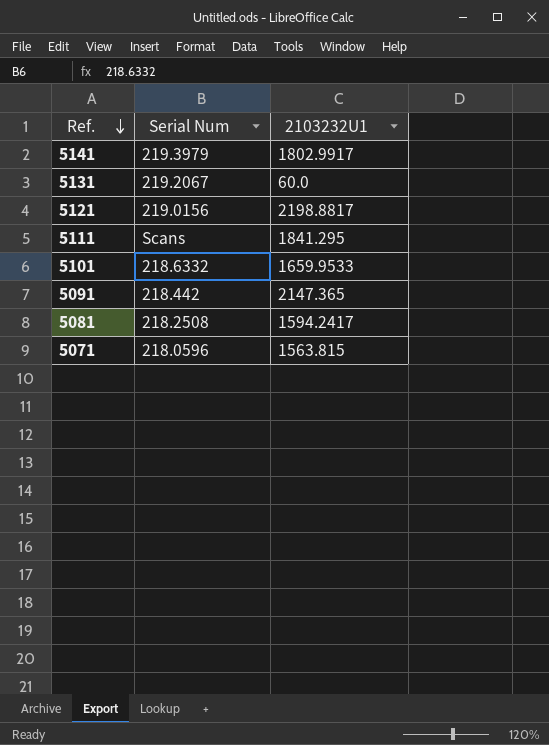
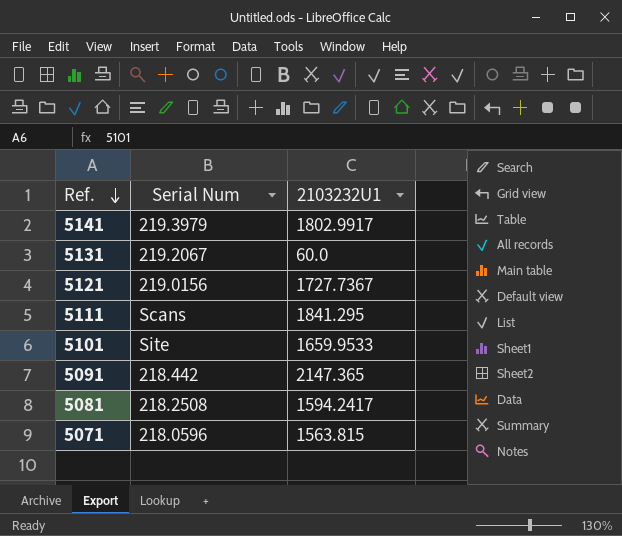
5121 | 2103232U1: 2198.8817 -> 1727.7367
5101 | Serial Num: 218.6332 -> Site

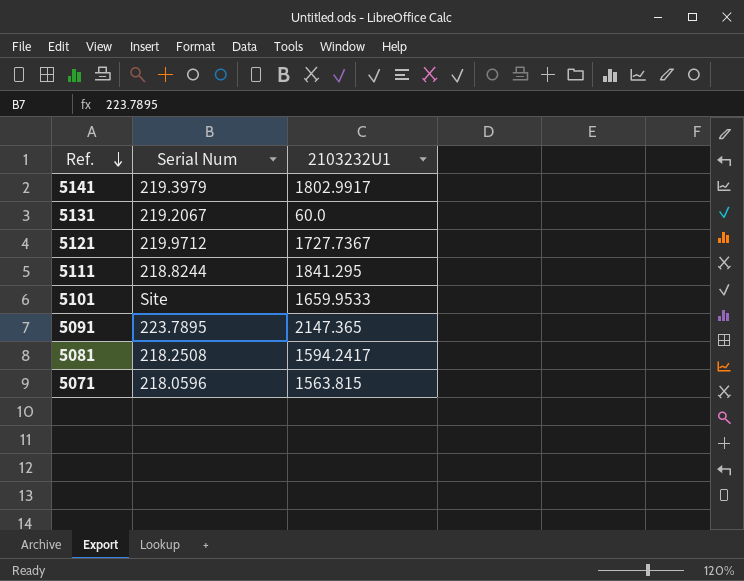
5121 | Serial Num: 219.0156 -> 219.9712
5111 | Serial Num: Scans -> 218.8244
5091 | Serial Num: 218.442 -> 223.7895

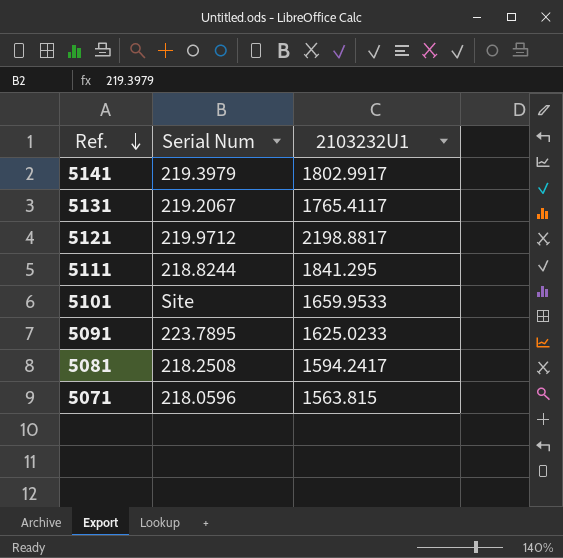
5131 | 2103232U1: 60.0 -> 1765.4117
5121 | 2103232U1: 1727.7367 -> 2198.8817
5091 | 2103232U1: 2147.365 -> 1625.0233

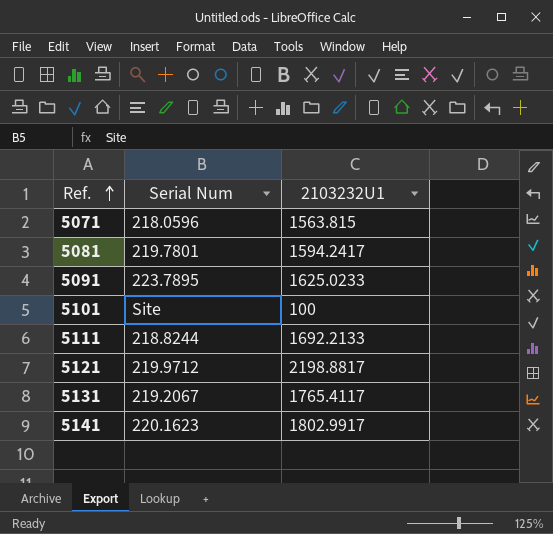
row order: Ref. descending -> Ref. ascending
5081 | Serial Num: 218.2508 -> 219.7801
5101 | 2103232U1: 1659.9533 -> 100
5111 | 2103232U1: 1841.295 -> 1692.2133
5141 | Serial Num: 219.3979 -> 220.1623

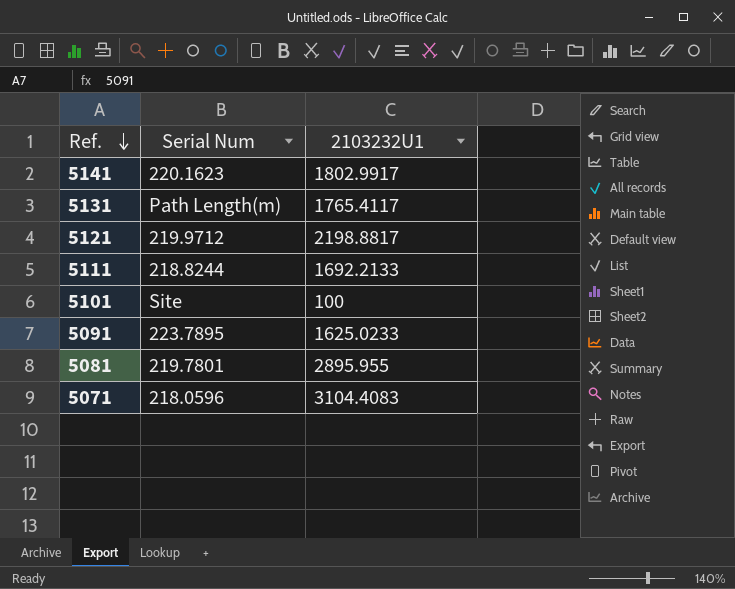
row order: Ref. ascending -> Ref. descending
5131 | Serial Num: 219.2067 -> Path Length(m)
5081 | 2103232U1: 1594.2417 -> 2895.955
5071 | 2103232U1: 1563.815 -> 3104.4083

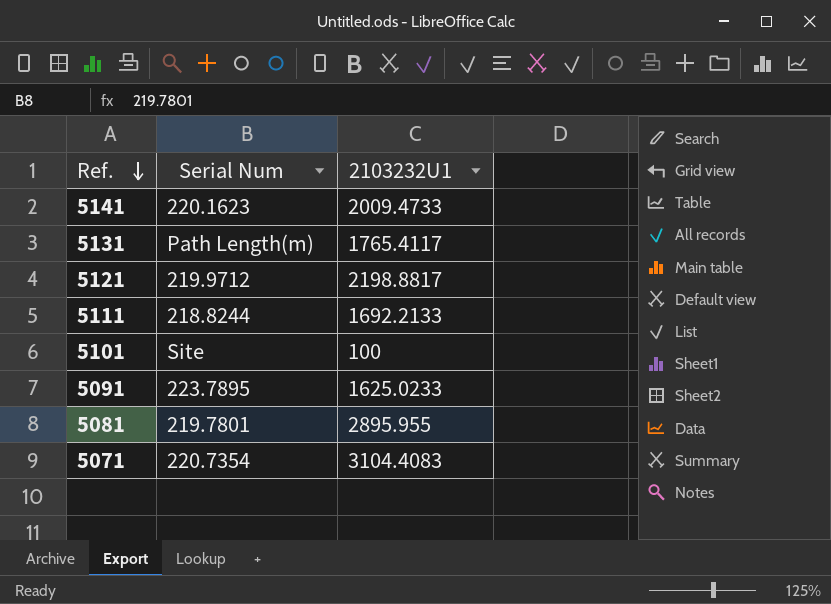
5141 | 2103232U1: 1802.9917 -> 2009.4733
5071 | Serial Num: 218.0596 -> 220.7354

